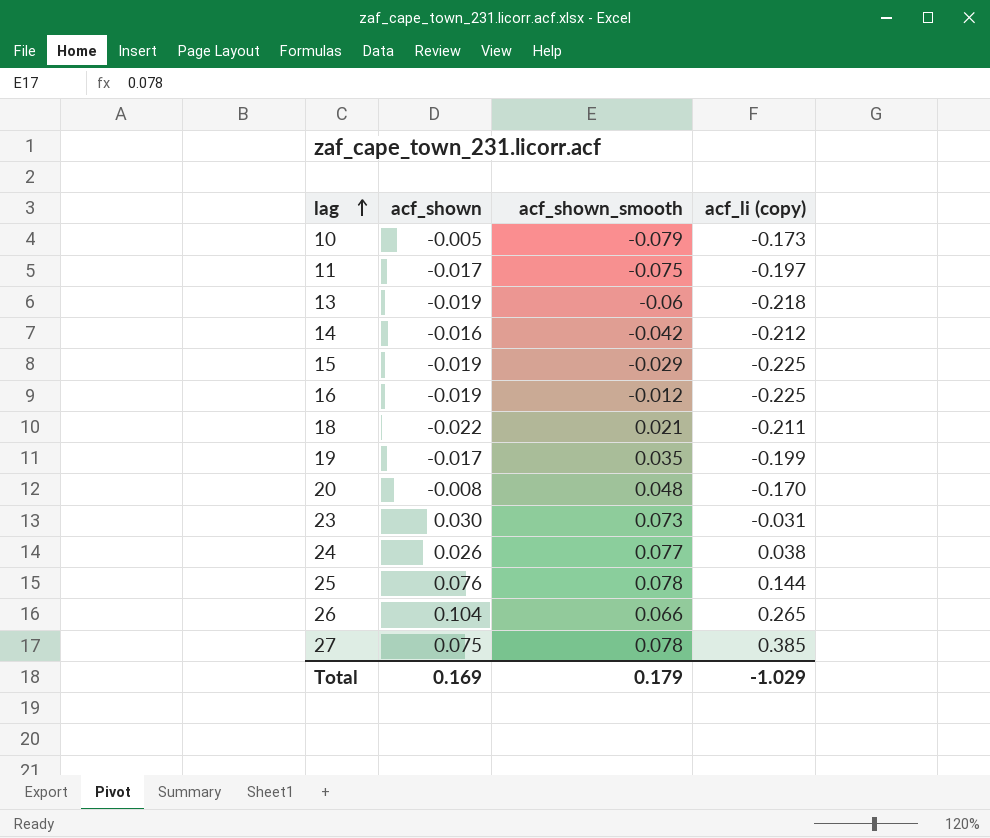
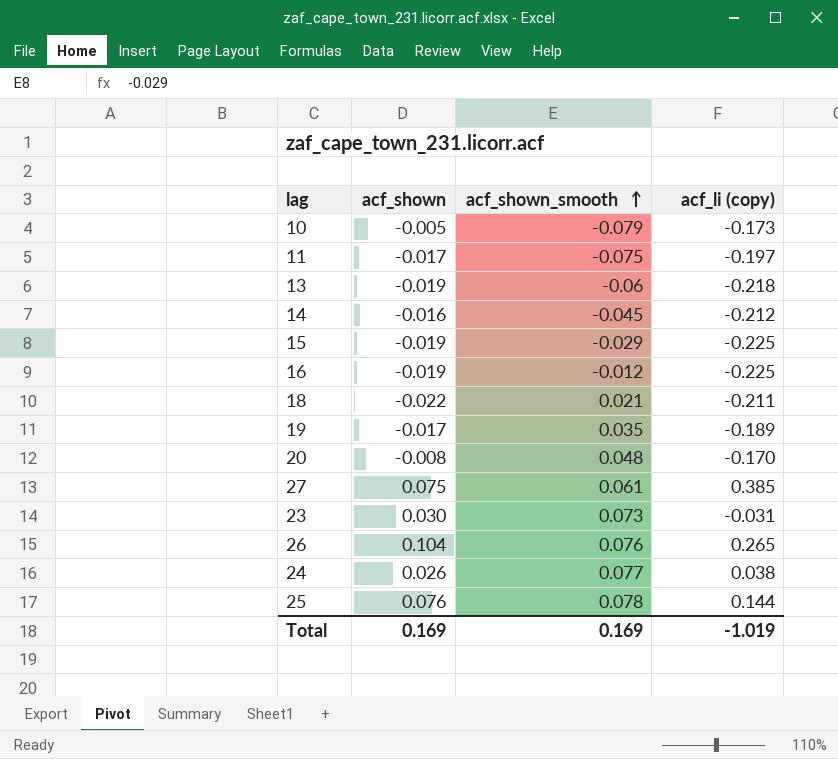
row order: lag ascending -> acf_shown_smooth ascending
14 | acf_shown_smooth: -0.042 -> -0.045
19 | acf_li (copy): -0.199 -> -0.189
27 | acf_shown_smooth: 0.078 -> 0.061
26 | acf_shown_smooth: 0.066 -> 0.076
Total | acf_shown_smooth: 0.179 -> 0.169
Total | acf_li (copy): -1.029 -> -1.019

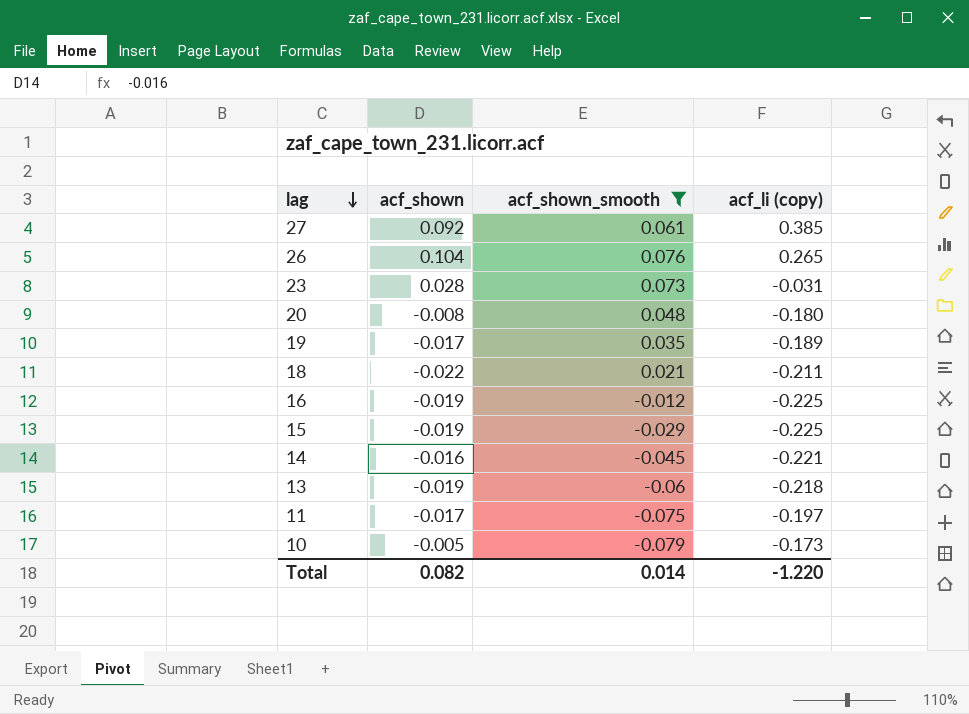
filter: none -> acf_shown_smooth <= 0.076
row order: acf_shown_smooth ascending -> lag descending
27 | acf_shown: 0.075 -> 0.092
23 | acf_shown: 0.030 -> 0.028
20 | acf_li (copy): -0.170 -> -0.180
14 | acf_li (copy): -0.212 -> -0.221
Total | acf_shown: 0.169 -> 0.082
Total | acf_shown_smooth: 0.169 -> 0.014
Total | acf_li (copy): -1.019 -> -1.220

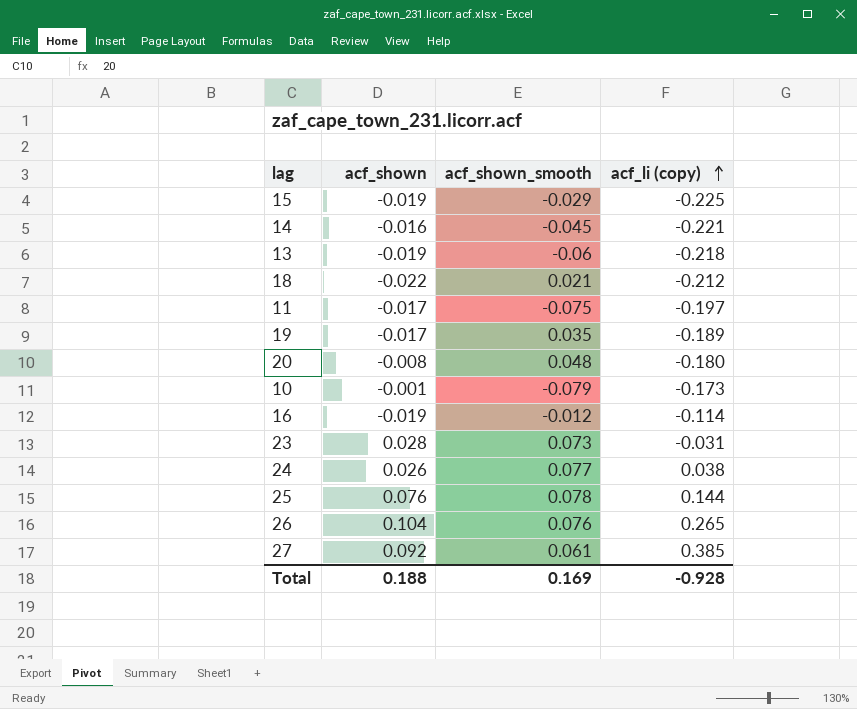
filter: acf_shown_smooth <= 0.076 -> none
row order: lag descending -> acf_li (copy) ascending
18 | acf_li (copy): -0.211 -> -0.212
10 | acf_shown: -0.005 -> -0.001
16 | acf_li (copy): -0.225 -> -0.114
Total | acf_shown: 0.082 -> 0.188
Total | acf_shown_smooth: 0.014 -> 0.169
Total | acf_li (copy): -1.220 -> -0.928

